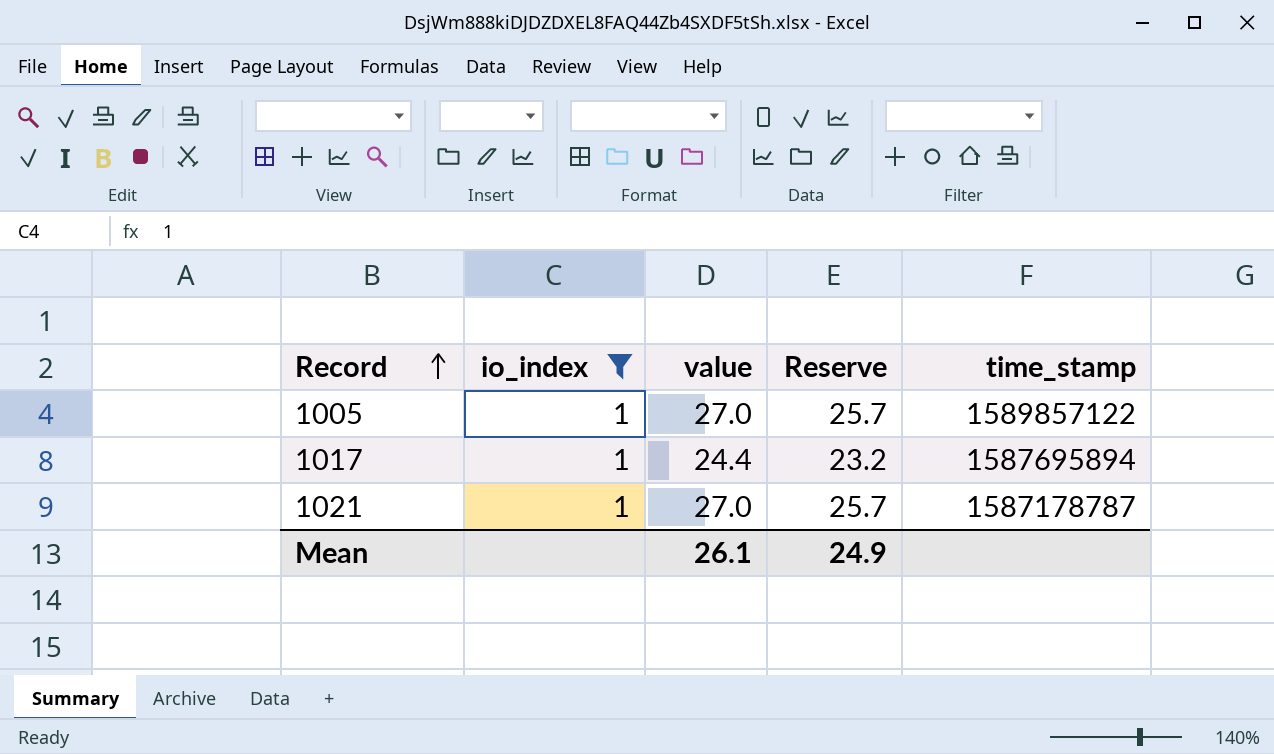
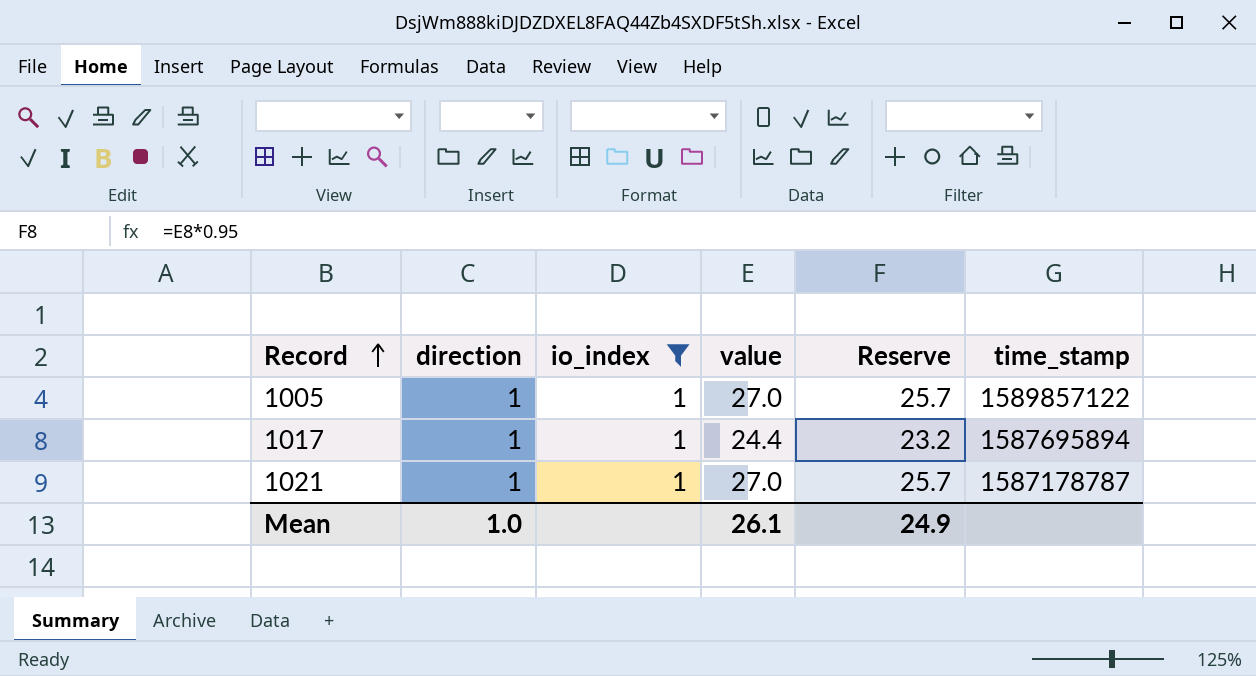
column direction | position: none -> 2

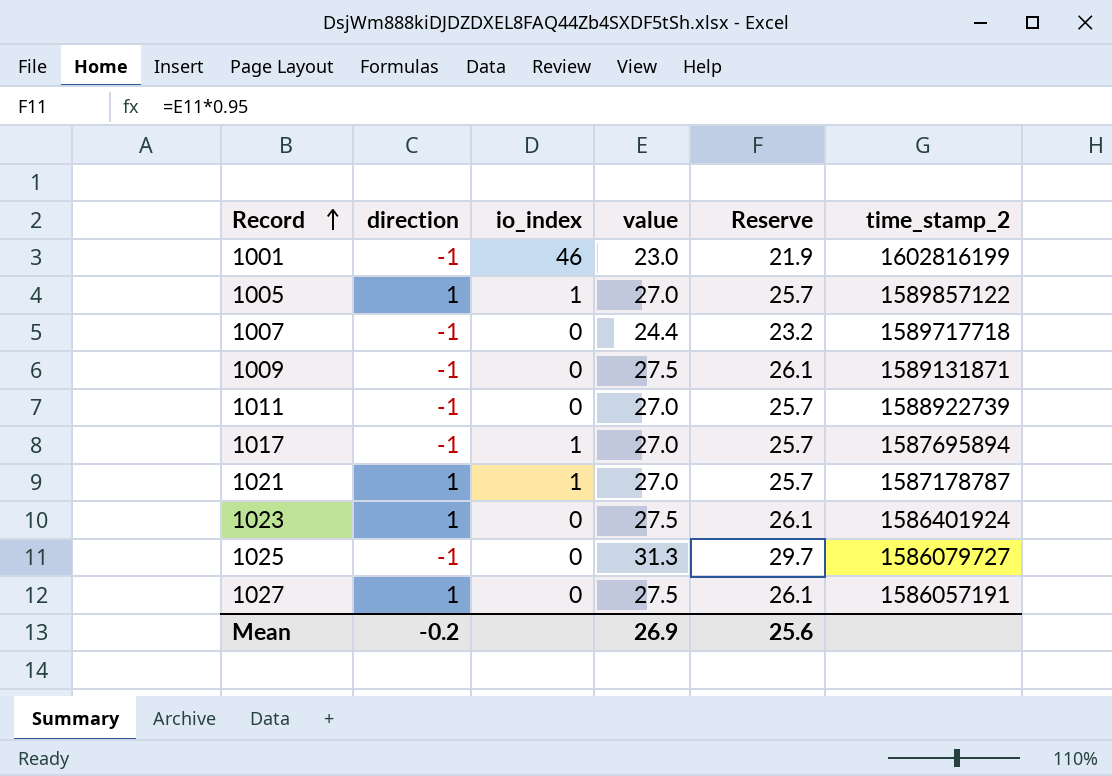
filter: io_index = 1 -> none
column name: time_stamp -> time_stamp_2
1017 | direction: 1 -> -1
1017 | value: 24.4 -> 27.0
1017 | Reserve: 23.2 -> 25.7
Mean | direction: 1.0 -> -0.2
Mean | value: 26.1 -> 26.9
Mean | Reserve: 24.9 -> 25.6

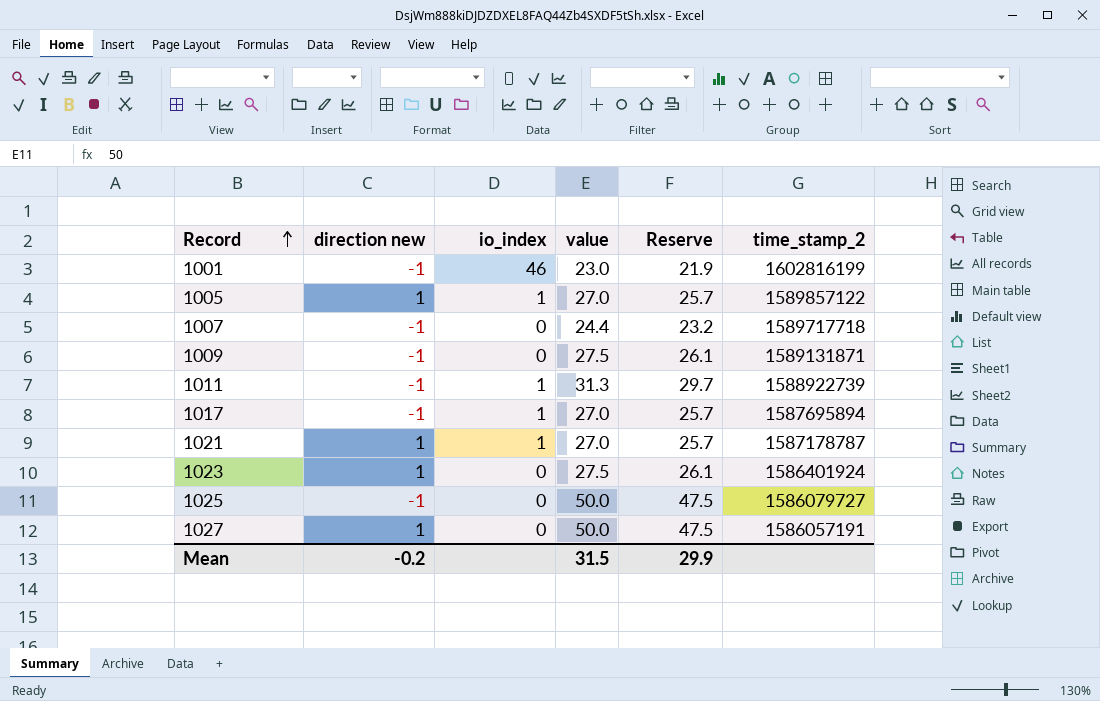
column name: direction -> direction new
1011 | io_index: 0 -> 1
1011 | value: 27.0 -> 31.3
1011 | Reserve: 25.7 -> 29.7
1025 | value: 31.3 -> 50.0
1025 | Reserve: 29.7 -> 47.5
1027 | value: 27.5 -> 50.0
1027 | Reserve: 26.1 -> 47.5
Mean | value: 26.9 -> 31.5
Mean | Reserve: 25.6 -> 29.9

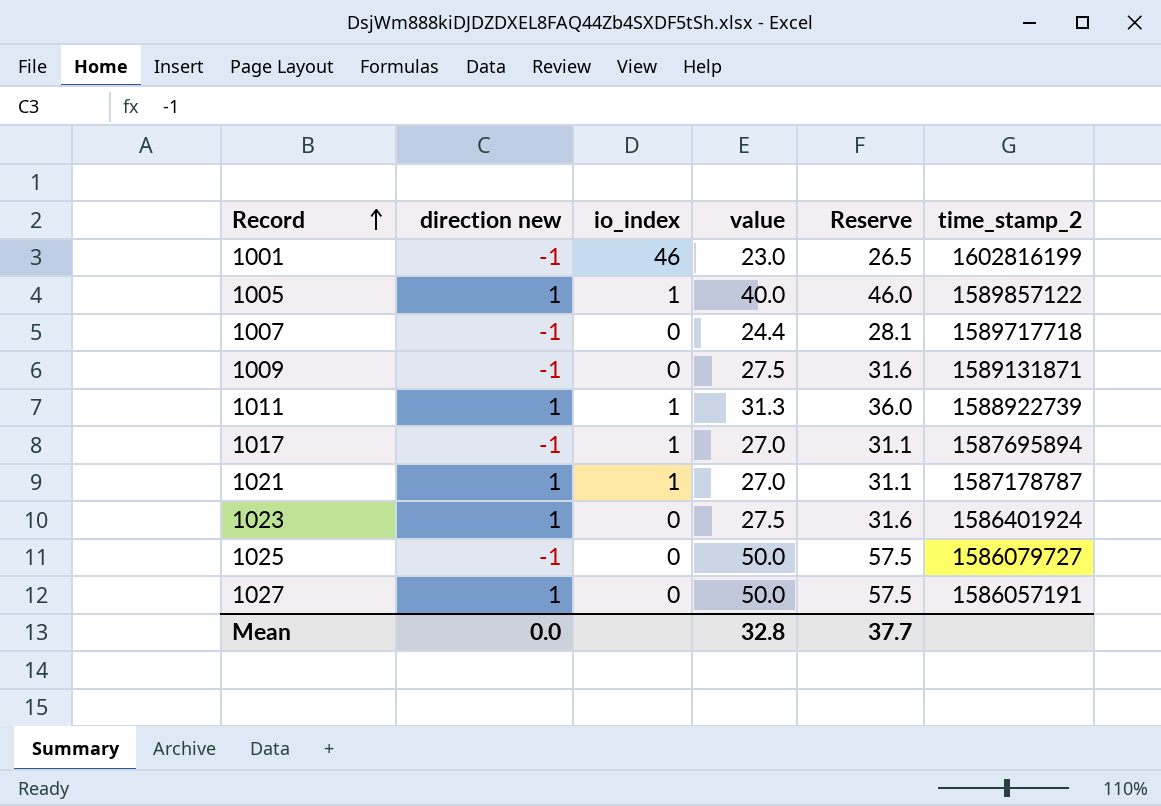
column Reserve | formula: [value] * 0.95 -> [value] * 1.15
1005 | value: 27.0 -> 40.0
1011 | direction new: -1 -> 1
Mean | direction new: -0.2 -> 0.0
Mean | value: 31.5 -> 32.8
Mean | Reserve: 29.9 -> 37.7

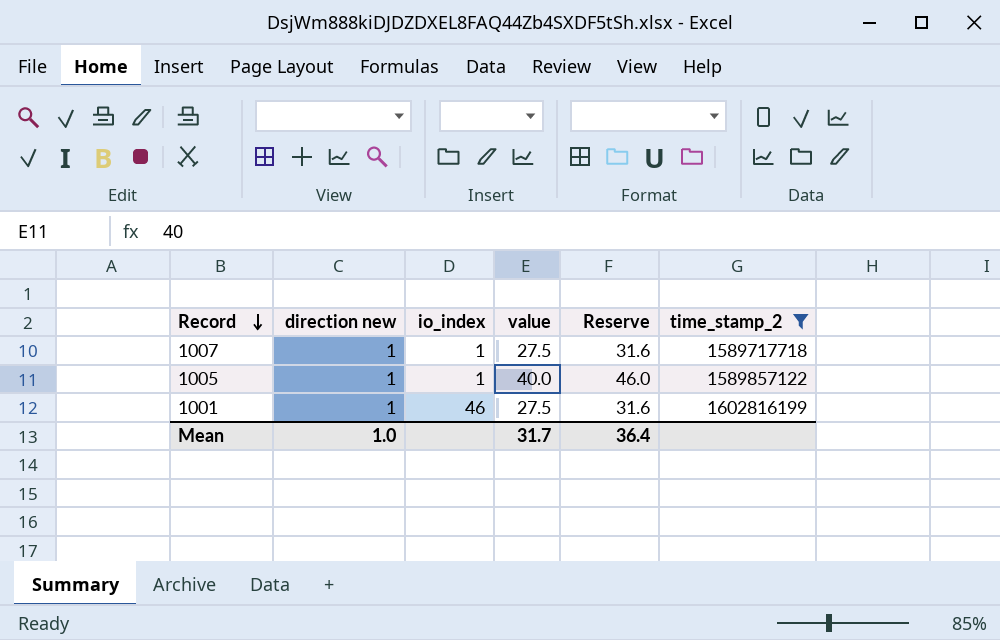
filter: none -> time_stamp_2 >= 1589717718
row order: Record ascending -> Record descending
1007 | direction new: -1 -> 1
1007 | io_index: 0 -> 1
1007 | value: 24.4 -> 27.5
1007 | Reserve: 28.1 -> 31.6
1001 | direction new: -1 -> 1
1001 | value: 23.0 -> 27.5
1001 | Reserve: 26.5 -> 31.6
Mean | direction new: 0.0 -> 1.0
Mean | value: 32.8 -> 31.7
Mean | Reserve: 37.7 -> 36.4

